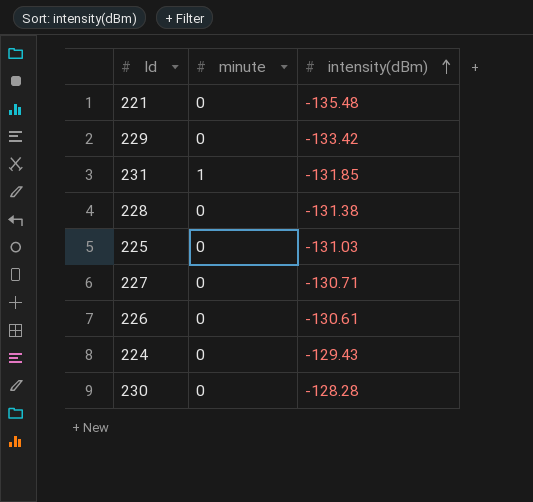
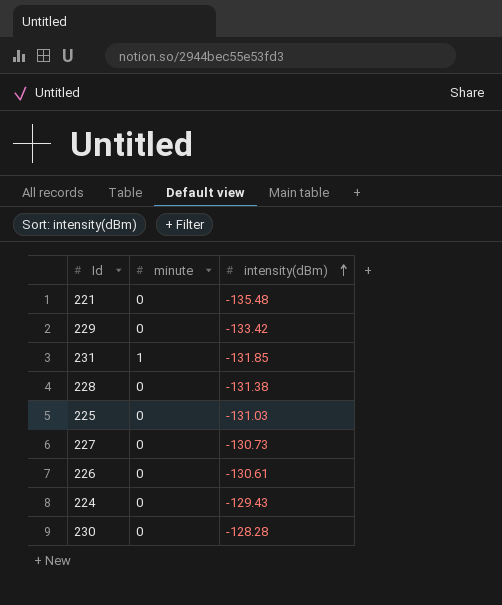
227 | intensity(dBm): -130.71 -> -130.73

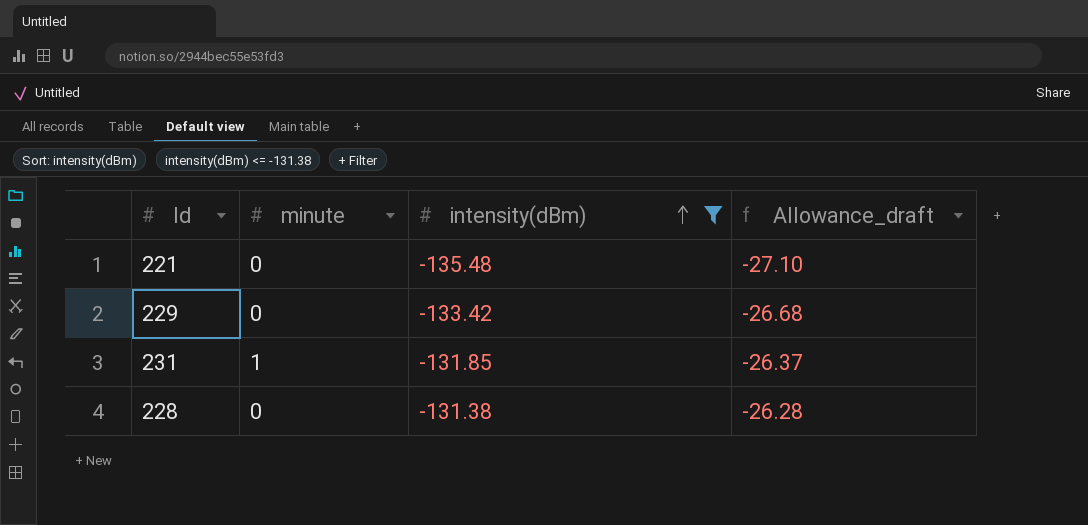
filter: none -> intensity(dBm) <= -131.38
column Allowance_draft | formula: none -> [intensity(dBm)] * 0.2

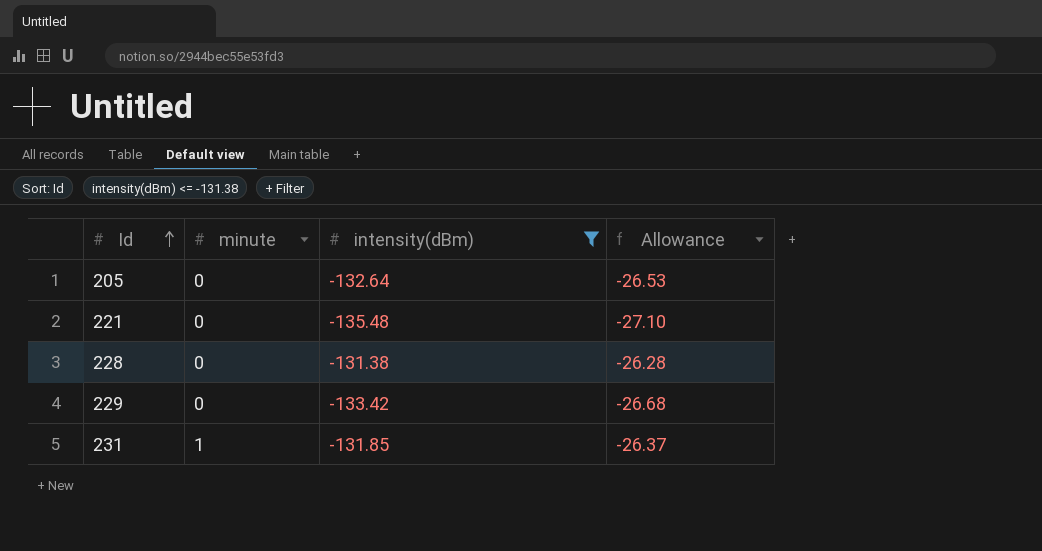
row order: intensity(dBm) ascending -> Id ascending
column name: Allowance_draft -> Allowance
row 205: none -> 0 | -132.64 | -26.53

